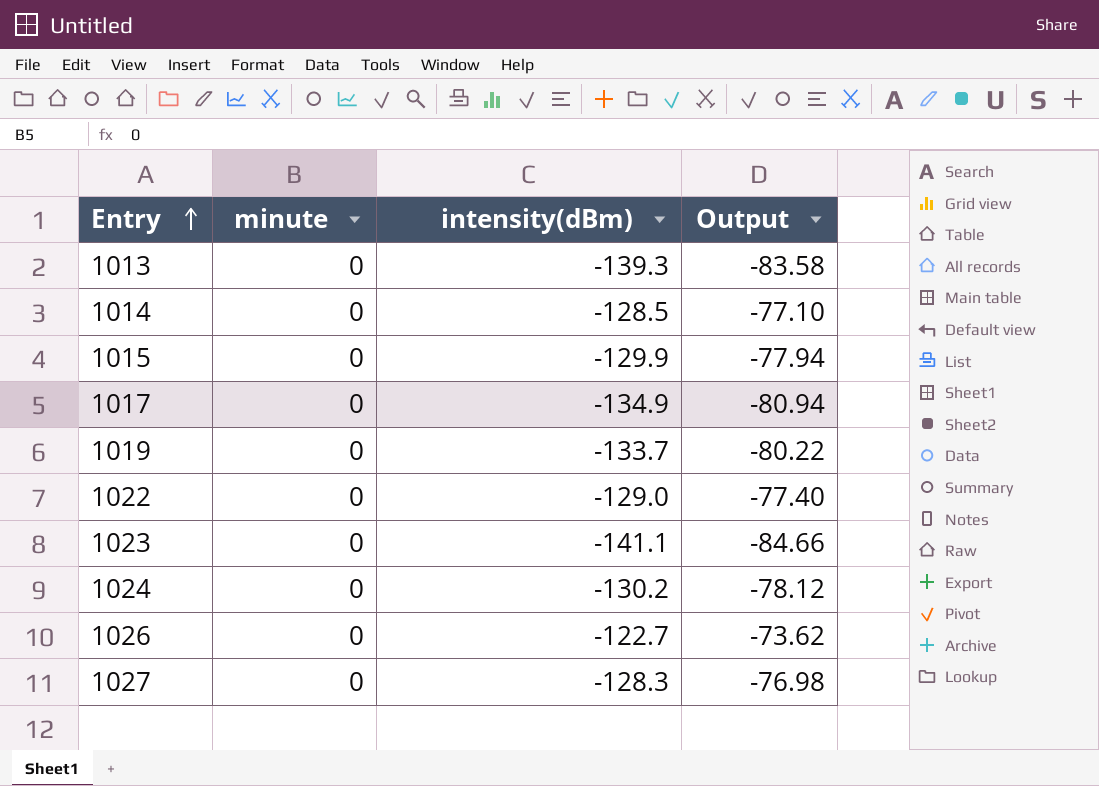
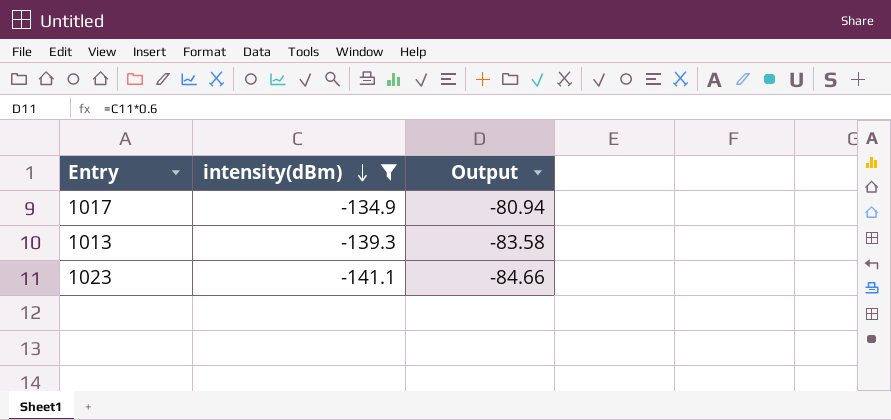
filter: none -> intensity(dBm) <= -134.9
row order: Entry ascending -> intensity(dBm) descending
column minute | position: 2 -> none

